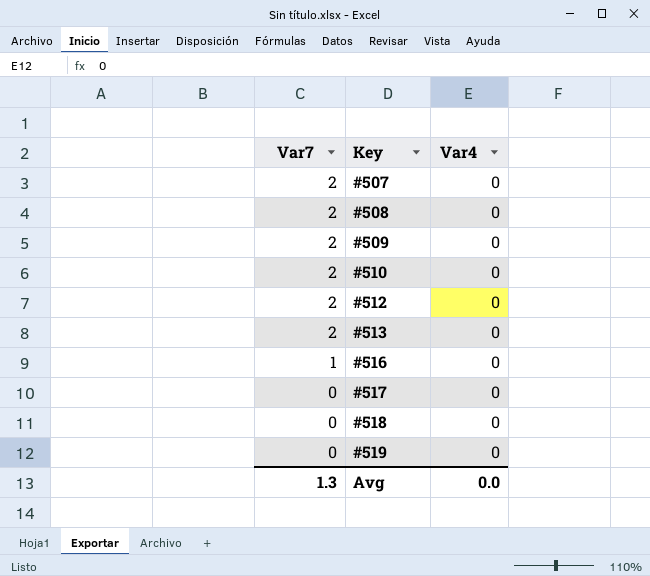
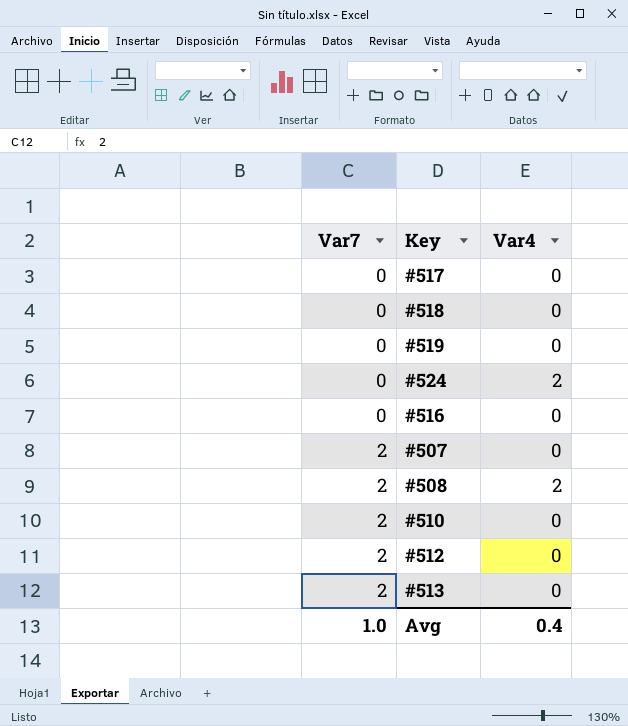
row order: Var7 descending -> Var7 ascending
row #509: 2 | 0 -> none
row #524: none -> 0 | 2
#516 | Var7: 1 -> 0
#508 | Var4: 0 -> 2
Avg | Var7: 1.3 -> 1.0
Avg | Var4: 0.0 -> 0.4

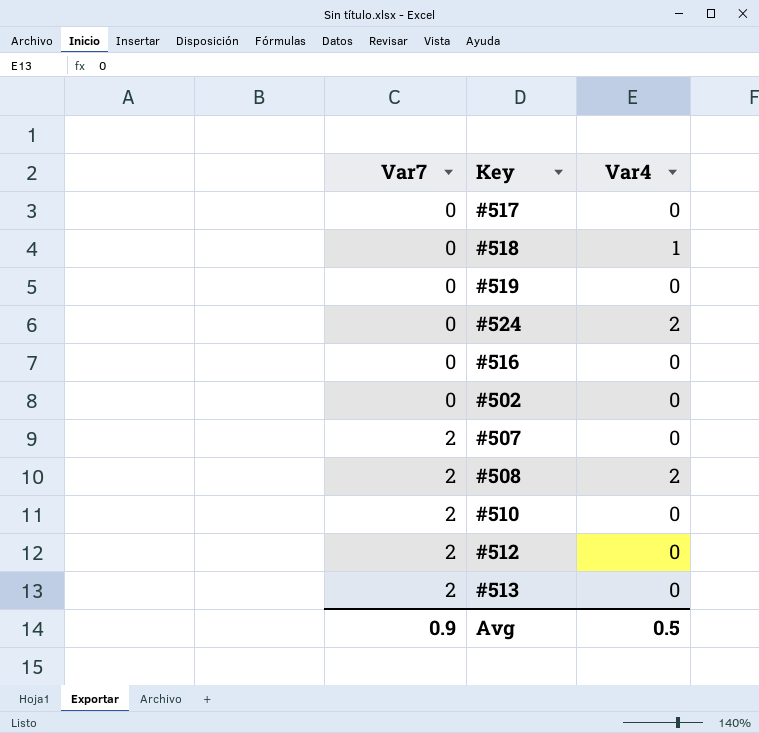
#518 | Var4: 0 -> 1
row #502: none -> 0 | 0
Avg | Var7: 1.0 -> 0.9
Avg | Var4: 0.4 -> 0.5

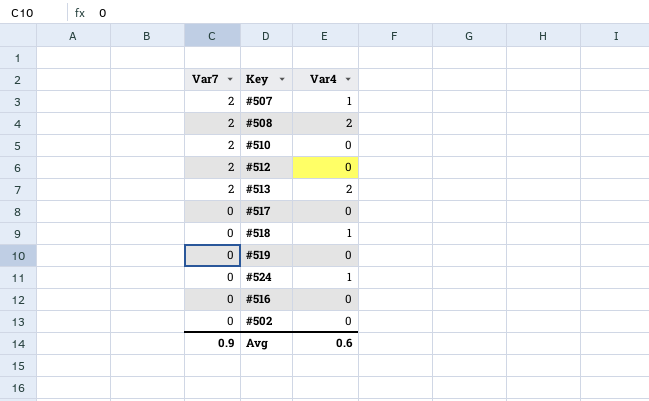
row order: Var7 ascending -> Var7 descending
#507 | Var4: 0 -> 1
#513 | Var4: 0 -> 2
#524 | Var4: 2 -> 1
Avg | Var4: 0.5 -> 0.6

